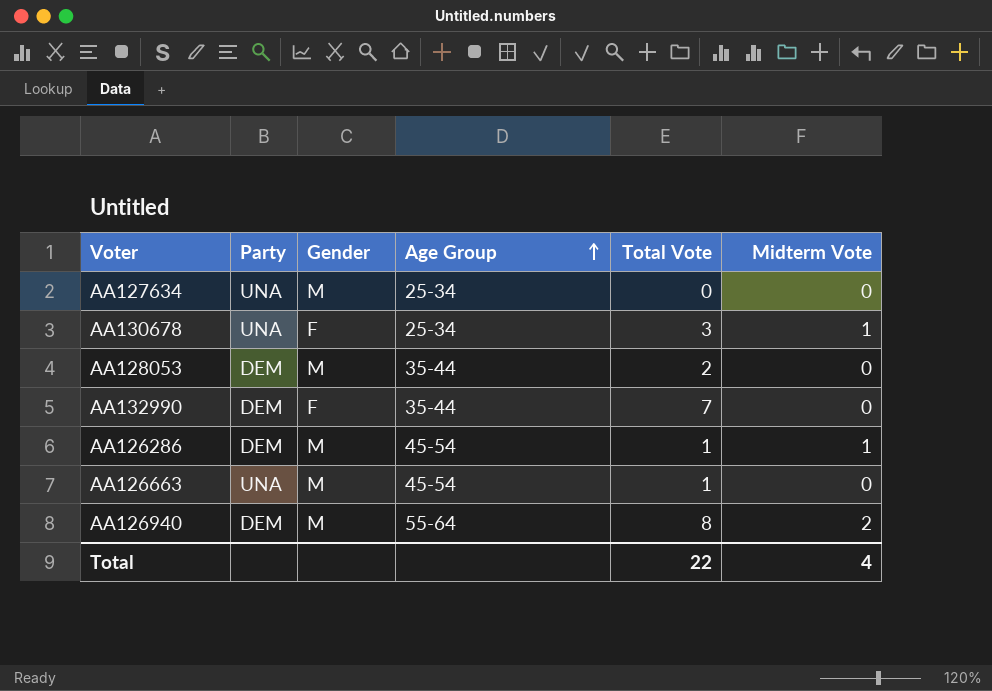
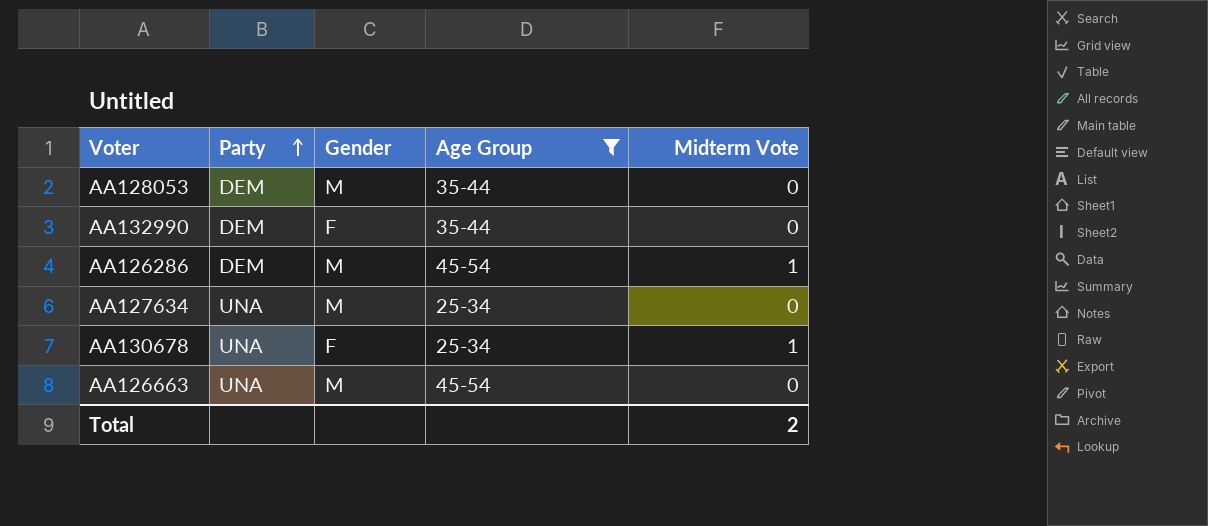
filter: none -> Age Group != 55-64
row order: Age Group ascending -> Party ascending
column Total Vote | position: 5 -> none
Total | Midterm Vote: 4 -> 2

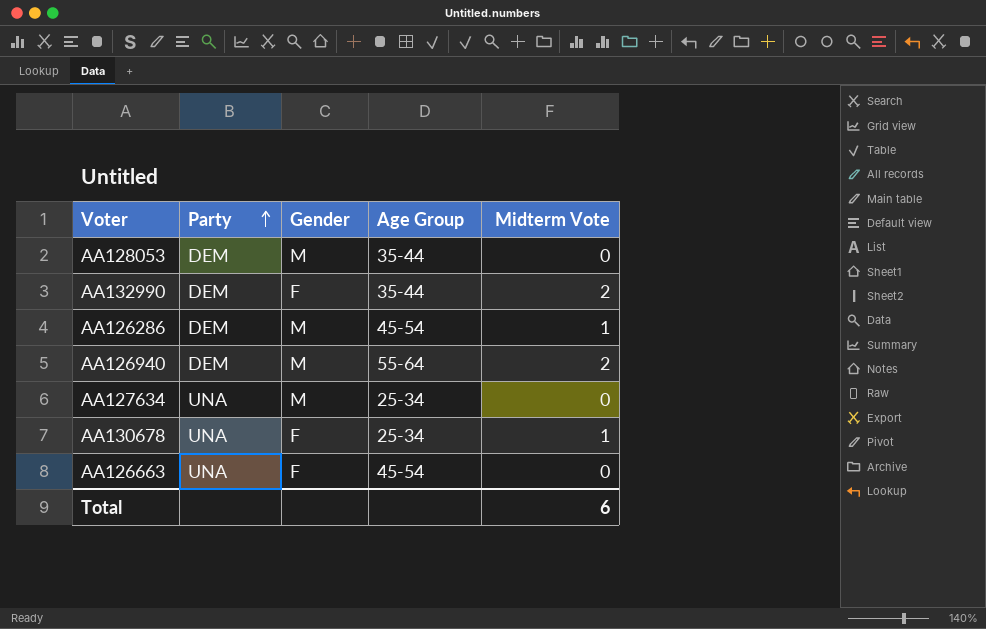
filter: Age Group != 55-64 -> none
AA132990 | Midterm Vote: 0 -> 2
AA126663 | Gender: M -> F
Total | Midterm Vote: 2 -> 6

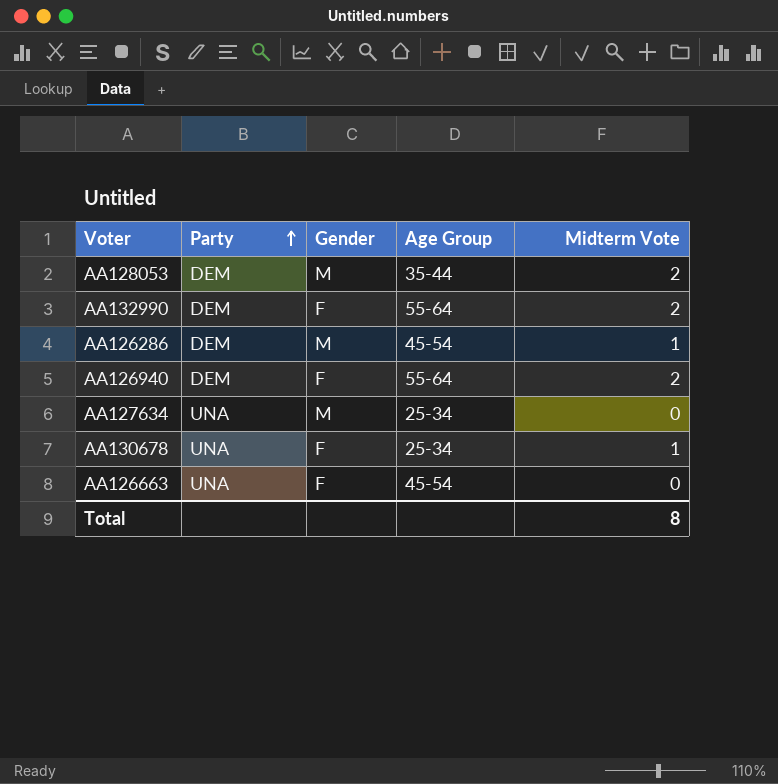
AA128053 | Midterm Vote: 0 -> 2
AA132990 | Age Group: 35-44 -> 55-64
AA126940 | Gender: M -> F
Total | Midterm Vote: 6 -> 8

